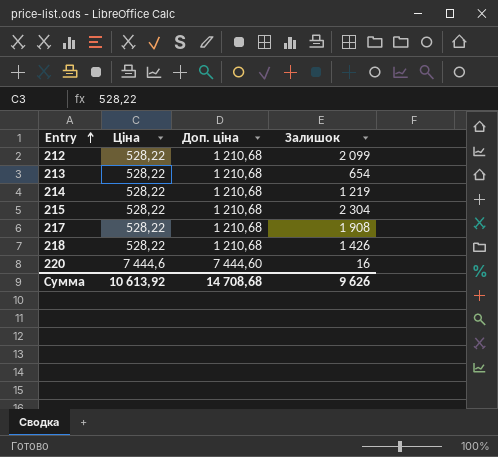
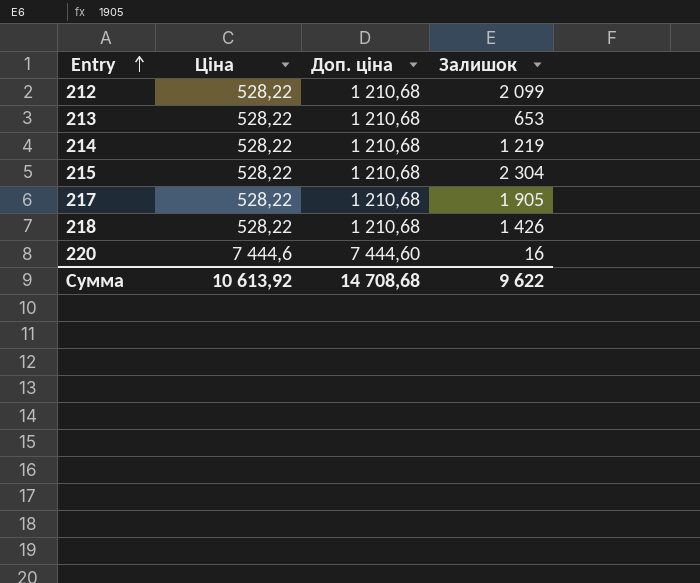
213 | Залишок: 654 -> 653
217 | Залишок: 1 908 -> 1 905
Сумма | Залишок: 9 626 -> 9 622

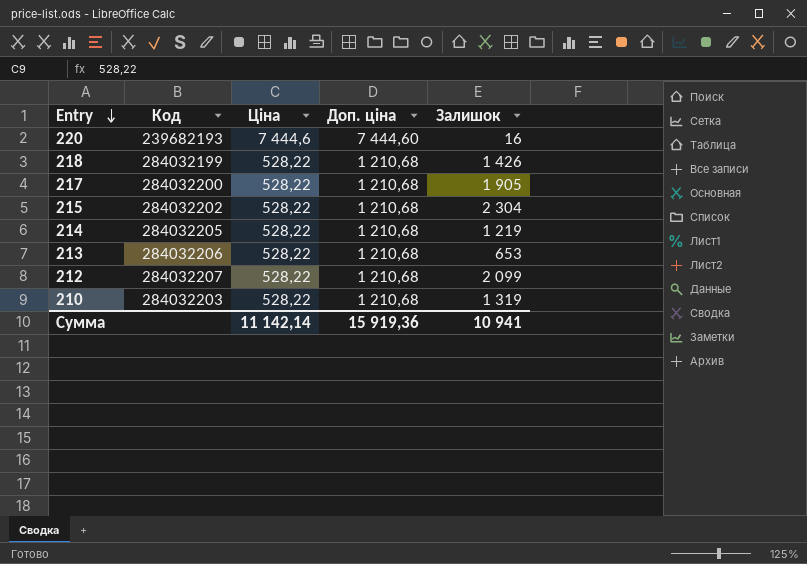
row order: Entry ascending -> Entry descending
column Код | position: none -> 2
row 210: none -> 284032203 | 528,22 | 1 210,68 | 1 319
Сумма | Ціна: 10 613,92 -> 11 142,14
Сумма | Доп. ціна: 14 708,68 -> 15 919,36
Сумма | Залишок: 9 622 -> 10 941

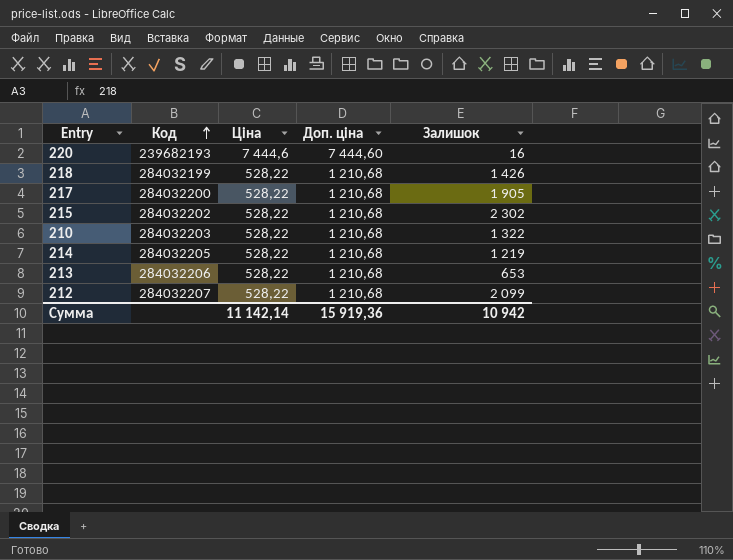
row order: Entry descending -> Код ascending
215 | Залишок: 2 304 -> 2 302
210 | Залишок: 1 319 -> 1 322
Сумма | Залишок: 10 941 -> 10 942

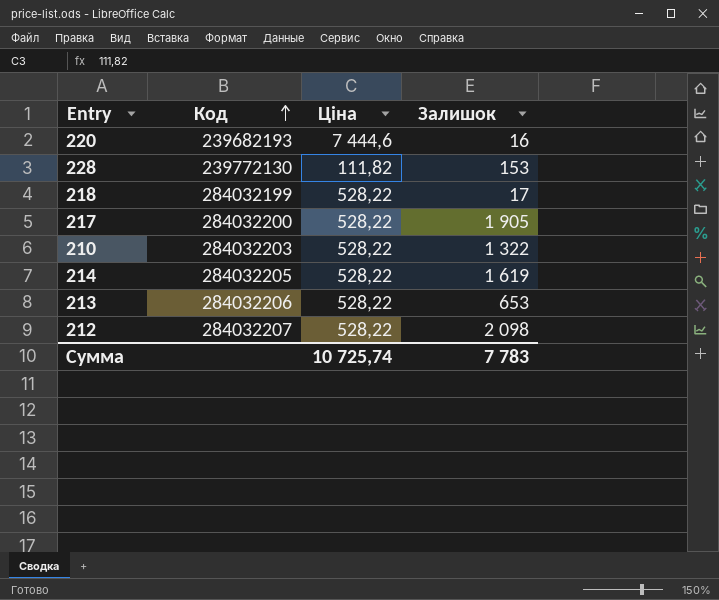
column Доп. ціна | position: 4 -> none
row 215: 284032202 | 528,22 | 1 210,68 | 2 302 -> none
row 228: none -> 239772130 | 111,82 | 153
218 | Залишок: 1 426 -> 17
214 | Залишок: 1 219 -> 1 619
212 | Залишок: 2 099 -> 2 098
Сумма | Ціна: 11 142,14 -> 10 725,74
Сумма | Залишок: 10 942 -> 7 783

